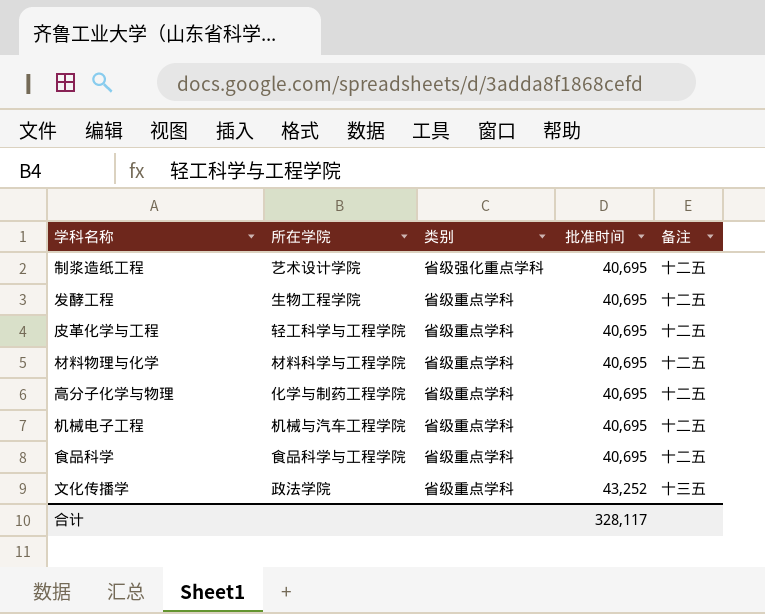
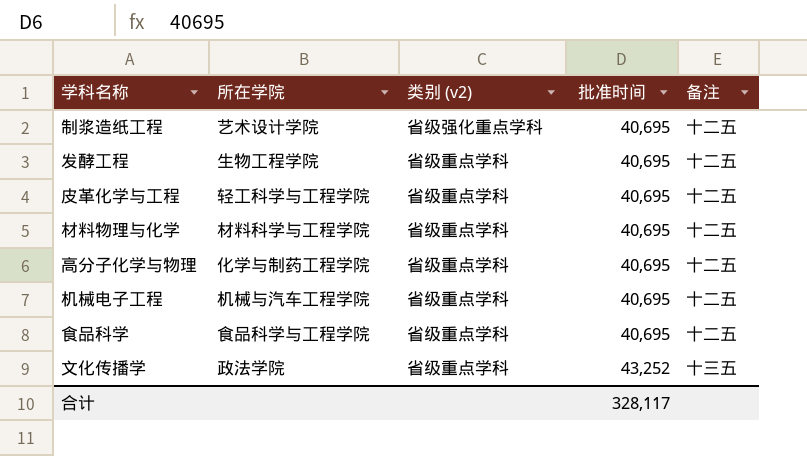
column name: 类别 -> 类别 (v2)

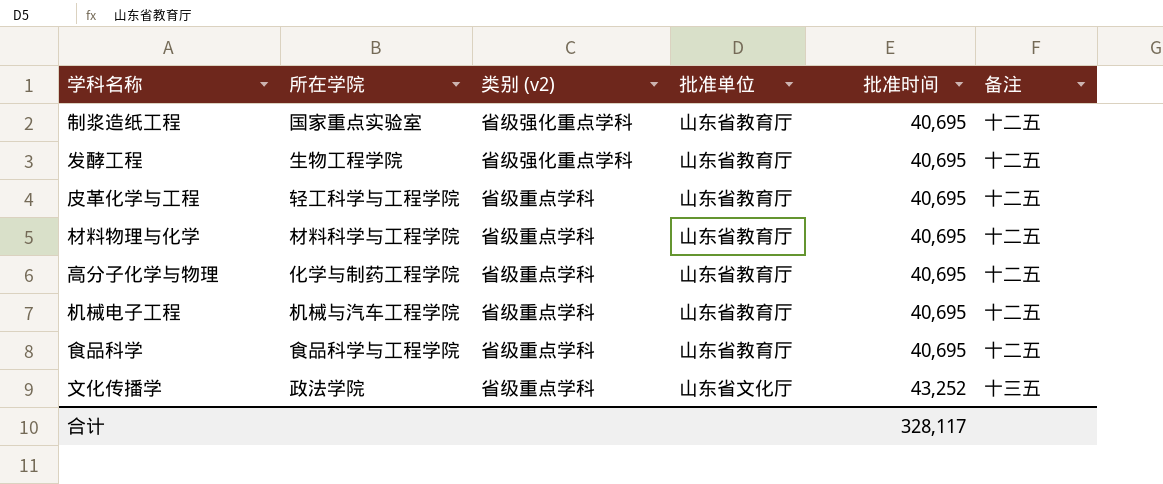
column 批准单位 | position: none -> 4
制浆造纸工程 | 所在学院: 艺术设计学院 -> 国家重点实验室
发酵工程 | 类别 (v2): 省级重点学科 -> 省级强化重点学科

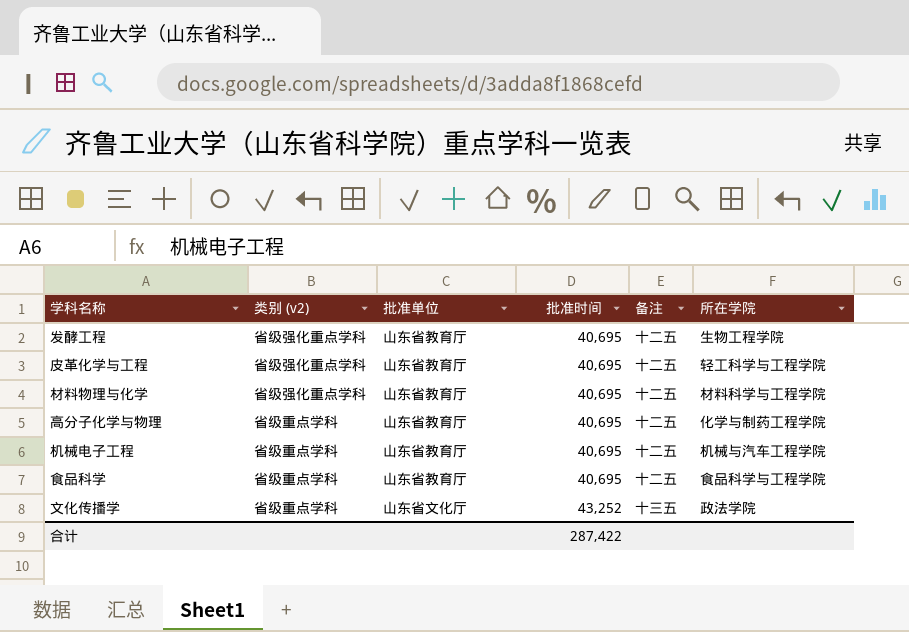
column 所在学院 | position: 2 -> 6
row 制浆造纸工程: 国家重点实验室 | 省级强化重点学科 | 山东省教育厅 | 40,695 | 十二五 -> none
皮革化学与工程 | 类别 (v2): 省级重点学科 -> 省级强化重点学科
材料物理与化学 | 类别 (v2): 省级重点学科 -> 省级强化重点学科
合计 | 批准时间: 328,117 -> 287,422

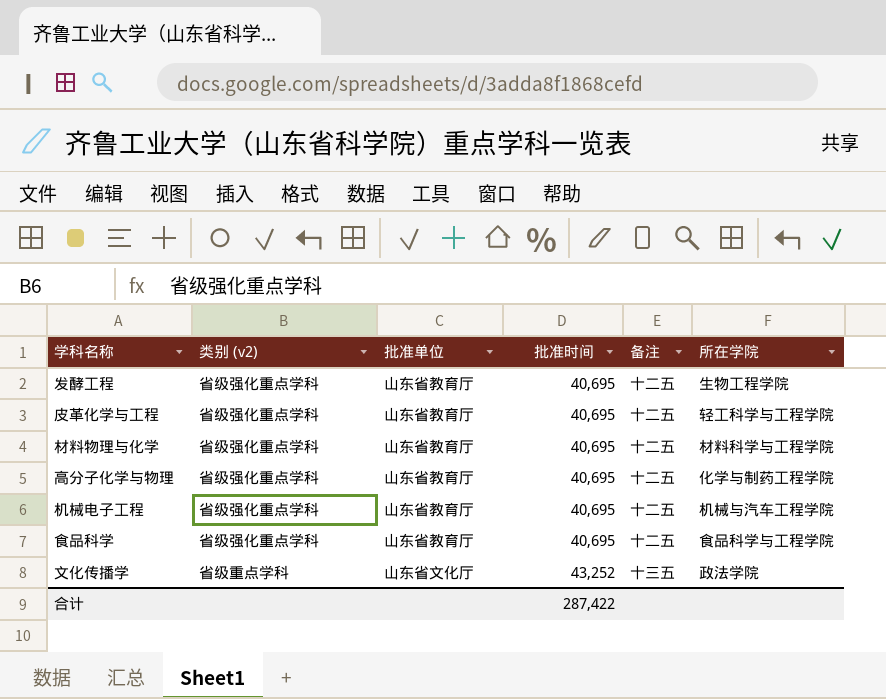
高分子化学与物理 | 类别 (v2): 省级重点学科 -> 省级强化重点学科
机械电子工程 | 类别 (v2): 省级重点学科 -> 省级强化重点学科
食品科学 | 类别 (v2): 省级重点学科 -> 省级强化重点学科

